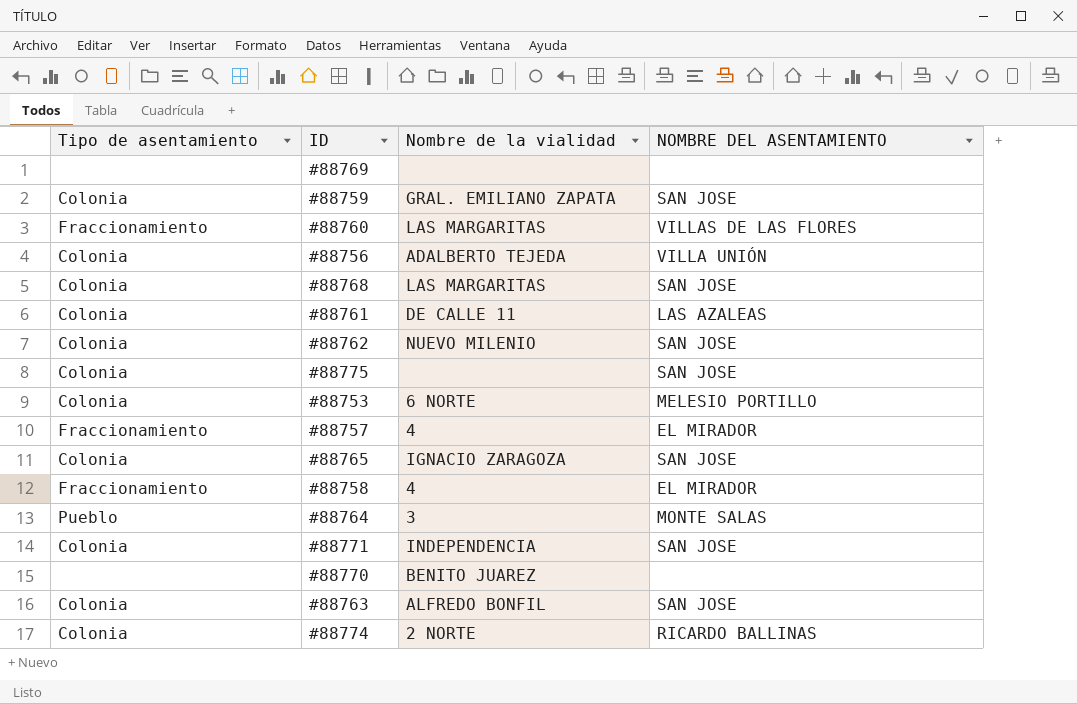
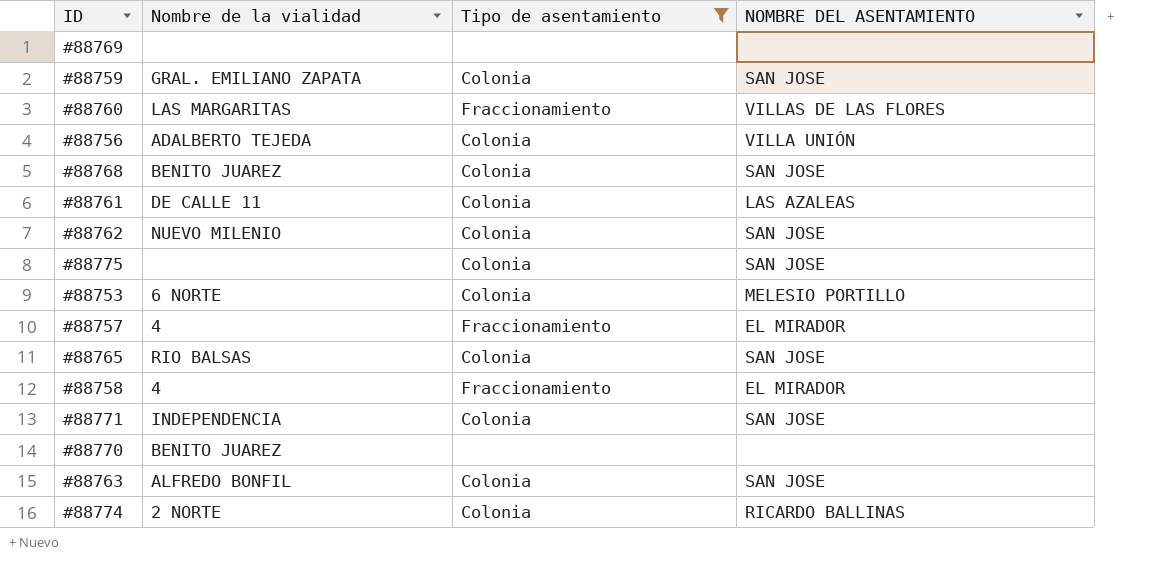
filter: none -> Tipo de asentamiento != Pueblo
column Tipo de asentamiento | position: 1 -> 3
#88768 | Nombre de la vialidad: LAS MARGARITAS -> BENITO JUAREZ
#88765 | Nombre de la vialidad: IGNACIO ZARAGOZA -> RIO BALSAS

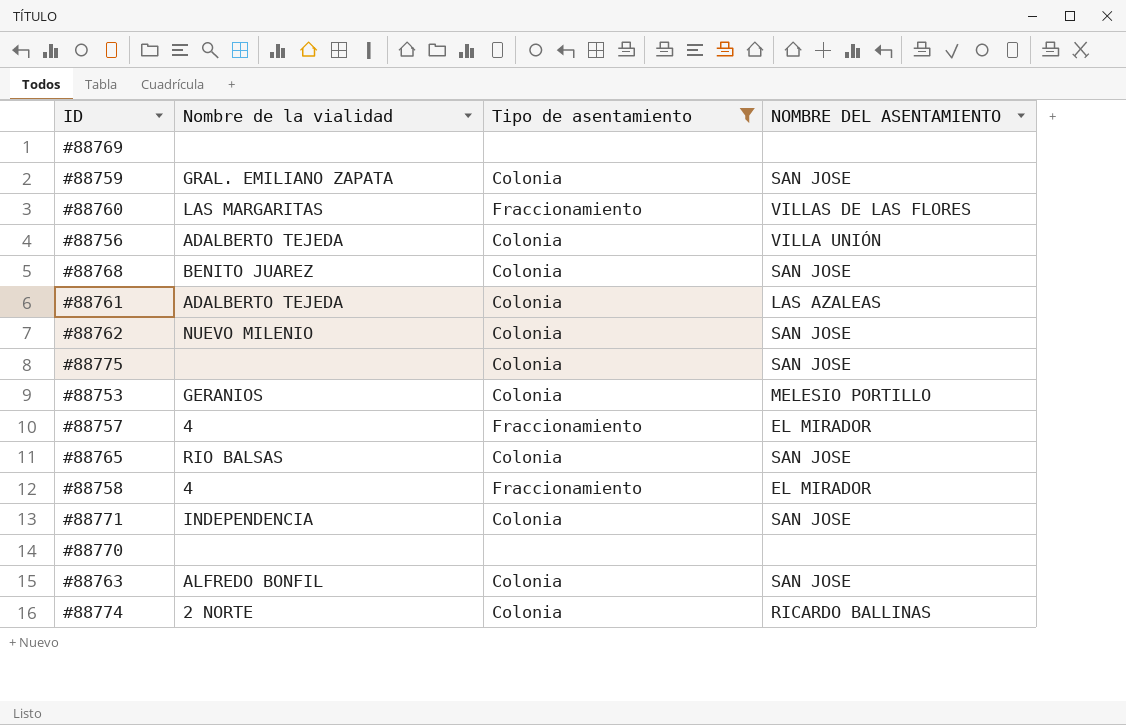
#88761 | Nombre de la vialidad: DE CALLE 11 -> ADALBERTO TEJEDA
#88753 | Nombre de la vialidad: 6 NORTE -> GERANIOS
#88770 | Nombre de la vialidad: BENITO JUAREZ -> none

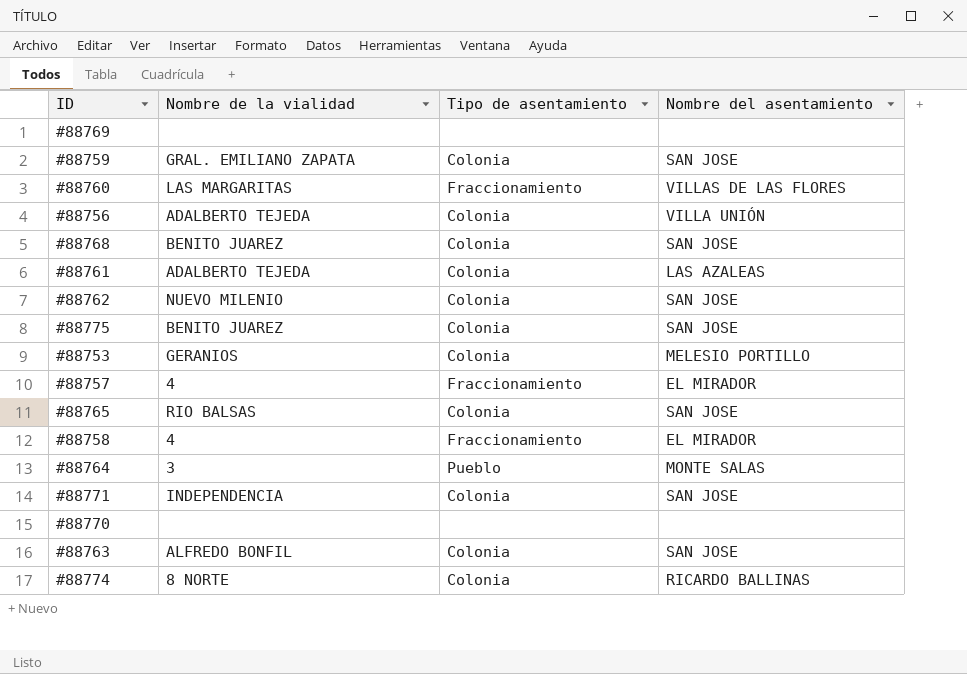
filter: Tipo de asentamiento != Pueblo -> none
column name: NOMBRE DEL ASENTAMIENTO -> Nombre del asentamiento
#88775 | Nombre de la vialidad: none -> BENITO JUAREZ
#88774 | Nombre de la vialidad: 2 NORTE -> 8 NORTE

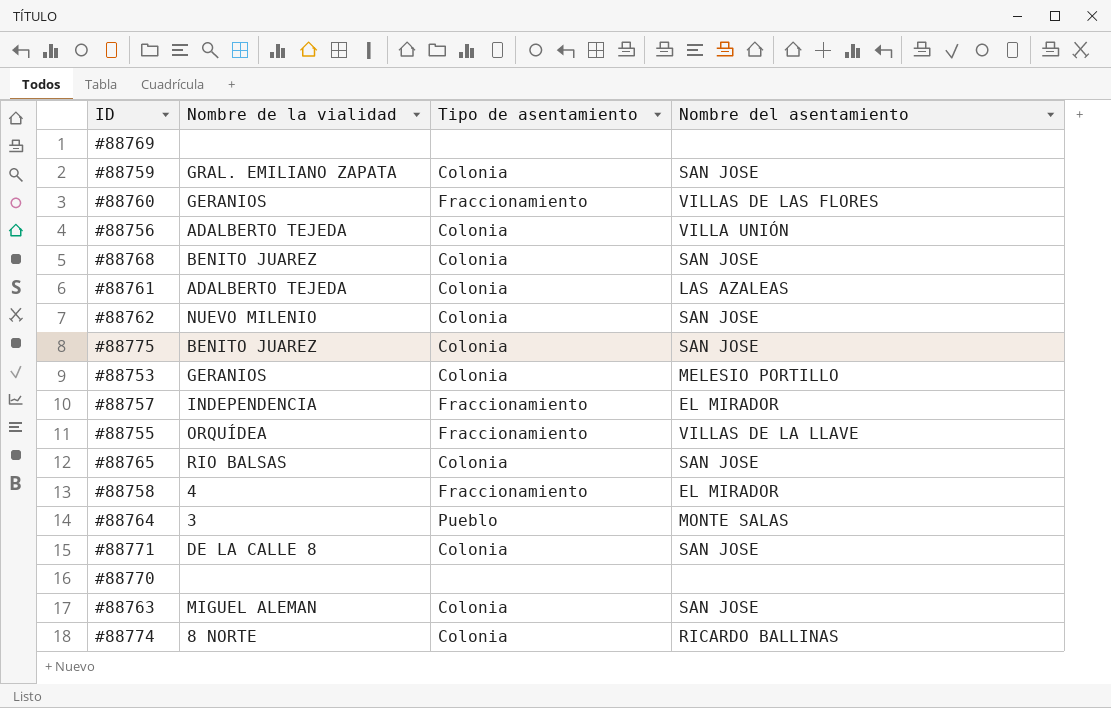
#88760 | Nombre de la vialidad: LAS MARGARITAS -> GERANIOS
#88757 | Nombre de la vialidad: 4 -> INDEPENDENCIA
row #88755: none -> ORQUÍDEA | Fraccionamiento | VILLAS DE LA LLAVE
#88771 | Nombre de la vialidad: INDEPENDENCIA -> DE LA CALLE 8
#88763 | Nombre de la vialidad: ALFREDO BONFIL -> MIGUEL ALEMAN

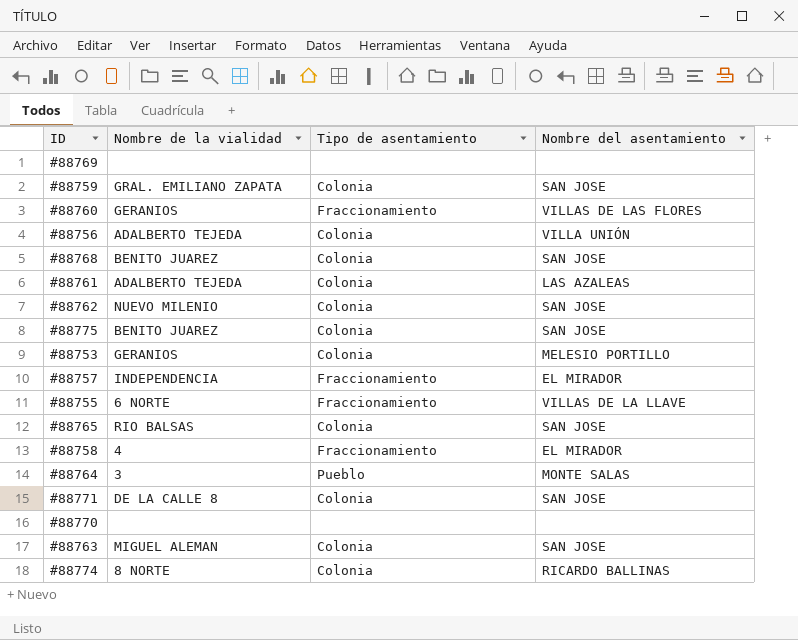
#88755 | Nombre de la vialidad: ORQUÍDEA -> 6 NORTE

